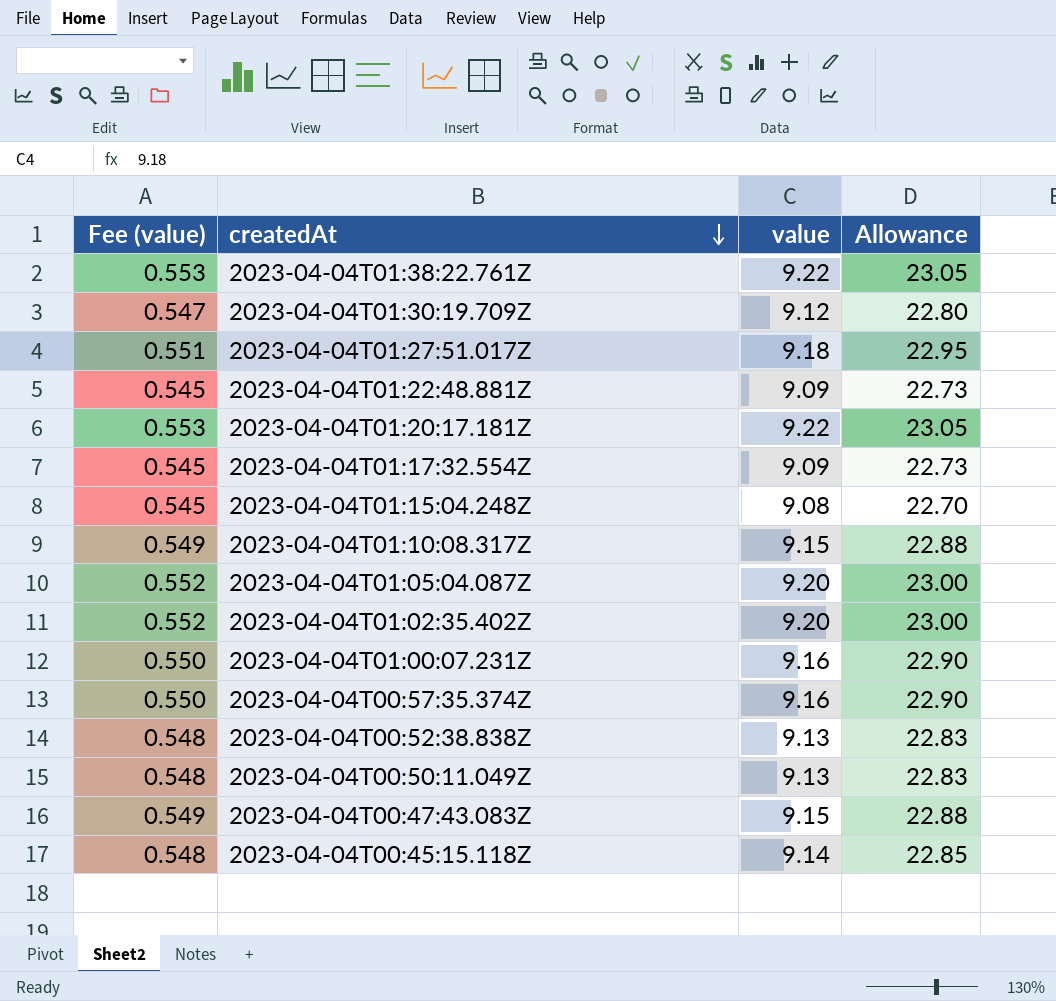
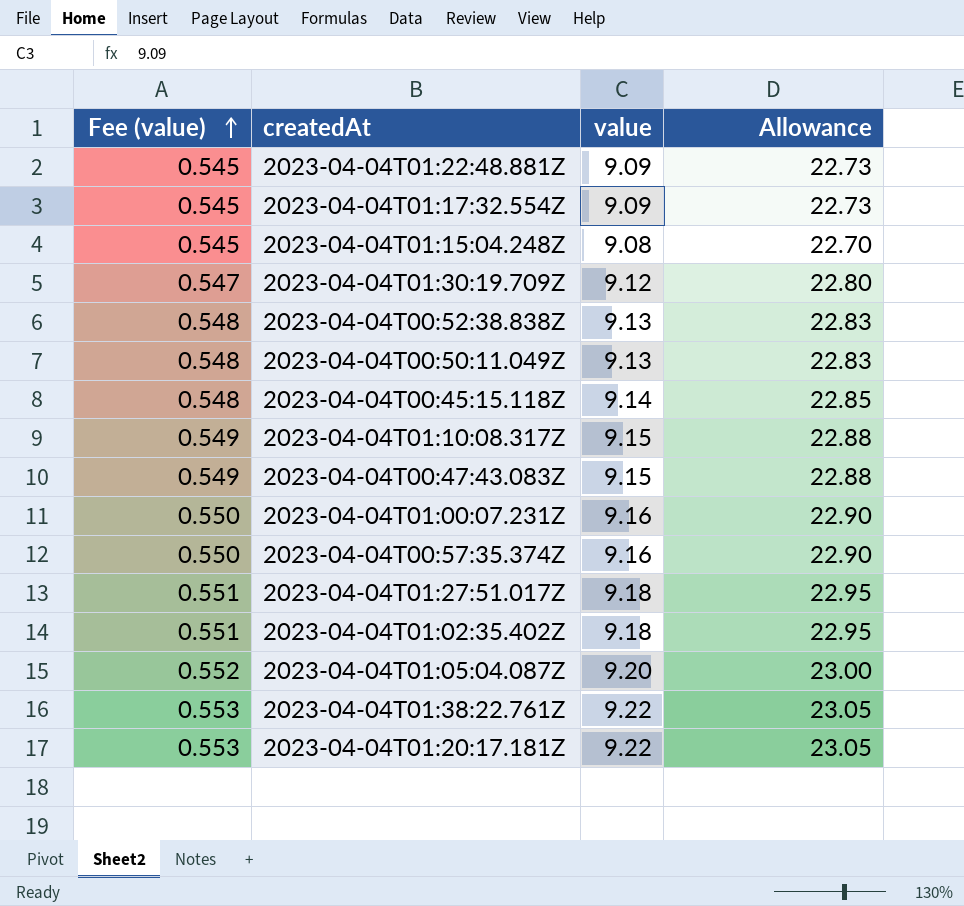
row order: createdAt descending -> Fee (value) ascending
2023-04-04T01:02:35.402Z | Fee (value): 0.552 -> 0.551
2023-04-04T01:02:35.402Z | value: 9.20 -> 9.18
2023-04-04T01:02:35.402Z | Allowance: 23.00 -> 22.95

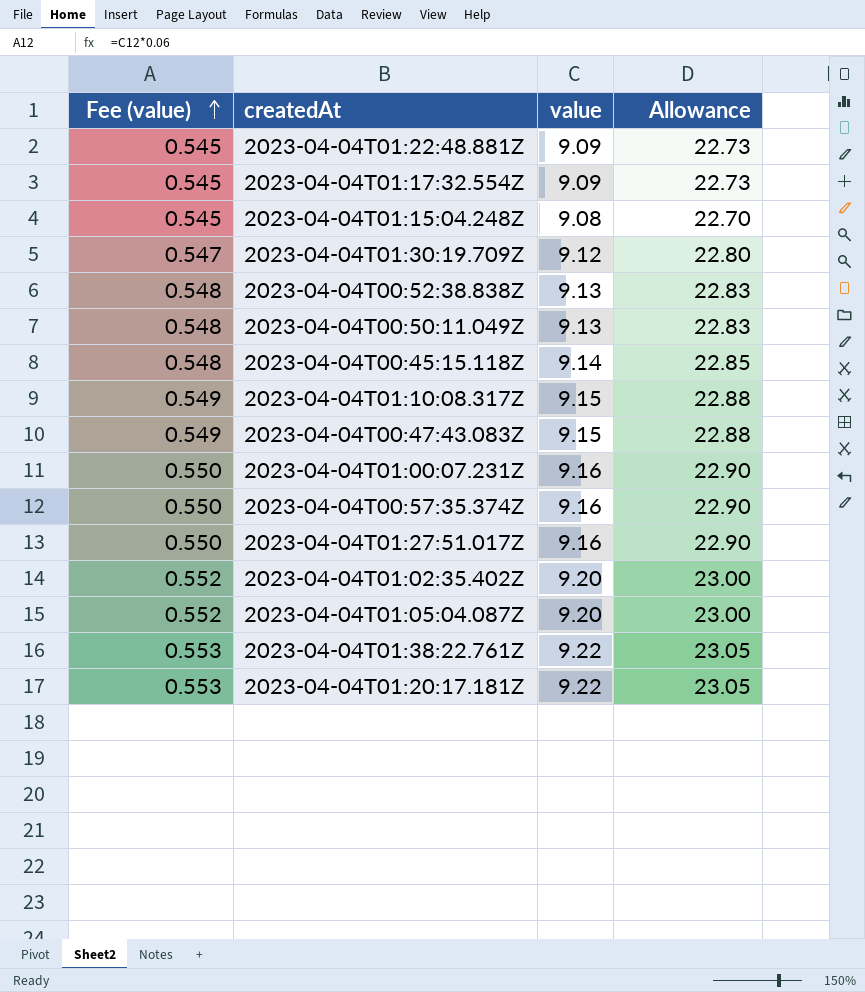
2023-04-04T01:27:51.017Z | Fee (value): 0.551 -> 0.550
2023-04-04T01:27:51.017Z | value: 9.18 -> 9.16
2023-04-04T01:27:51.017Z | Allowance: 22.95 -> 22.90
2023-04-04T01:02:35.402Z | Fee (value): 0.551 -> 0.552
2023-04-04T01:02:35.402Z | value: 9.18 -> 9.20
2023-04-04T01:02:35.402Z | Allowance: 22.95 -> 23.00

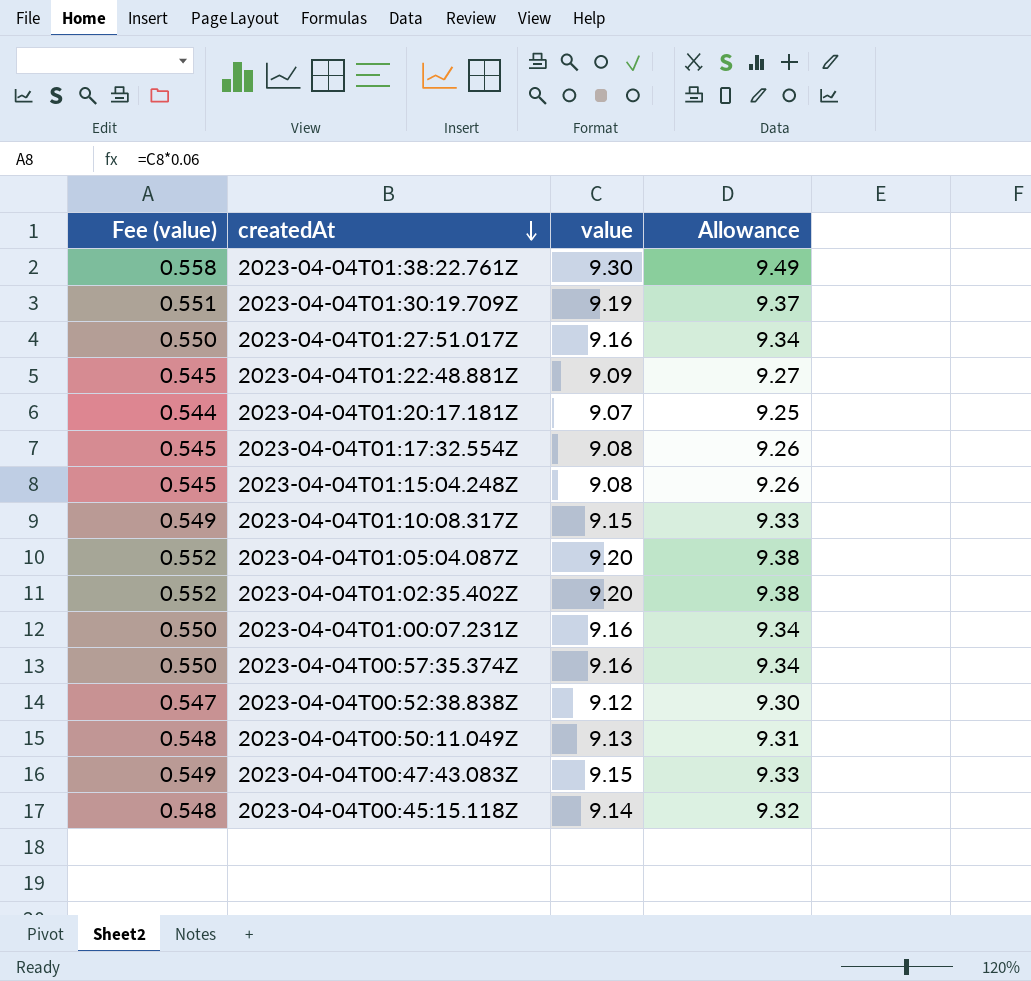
row order: Fee (value) ascending -> createdAt descending
column Allowance | formula: [value] * 2.5 -> [value] * 1.02
2023-04-04T01:38:22.761Z | Fee (value): 0.553 -> 0.558
2023-04-04T01:38:22.761Z | value: 9.22 -> 9.30
2023-04-04T01:30:19.709Z | Fee (value): 0.547 -> 0.551
2023-04-04T01:30:19.709Z | value: 9.12 -> 9.19
2023-04-04T01:20:17.181Z | Fee (value): 0.553 -> 0.544
2023-04-04T01:20:17.181Z | value: 9.22 -> 9.07
2023-04-04T01:17:32.554Z | value: 9.09 -> 9.08
2023-04-04T00:52:38.838Z | Fee (value): 0.548 -> 0.547
2023-04-04T00:52:38.838Z | value: 9.13 -> 9.12

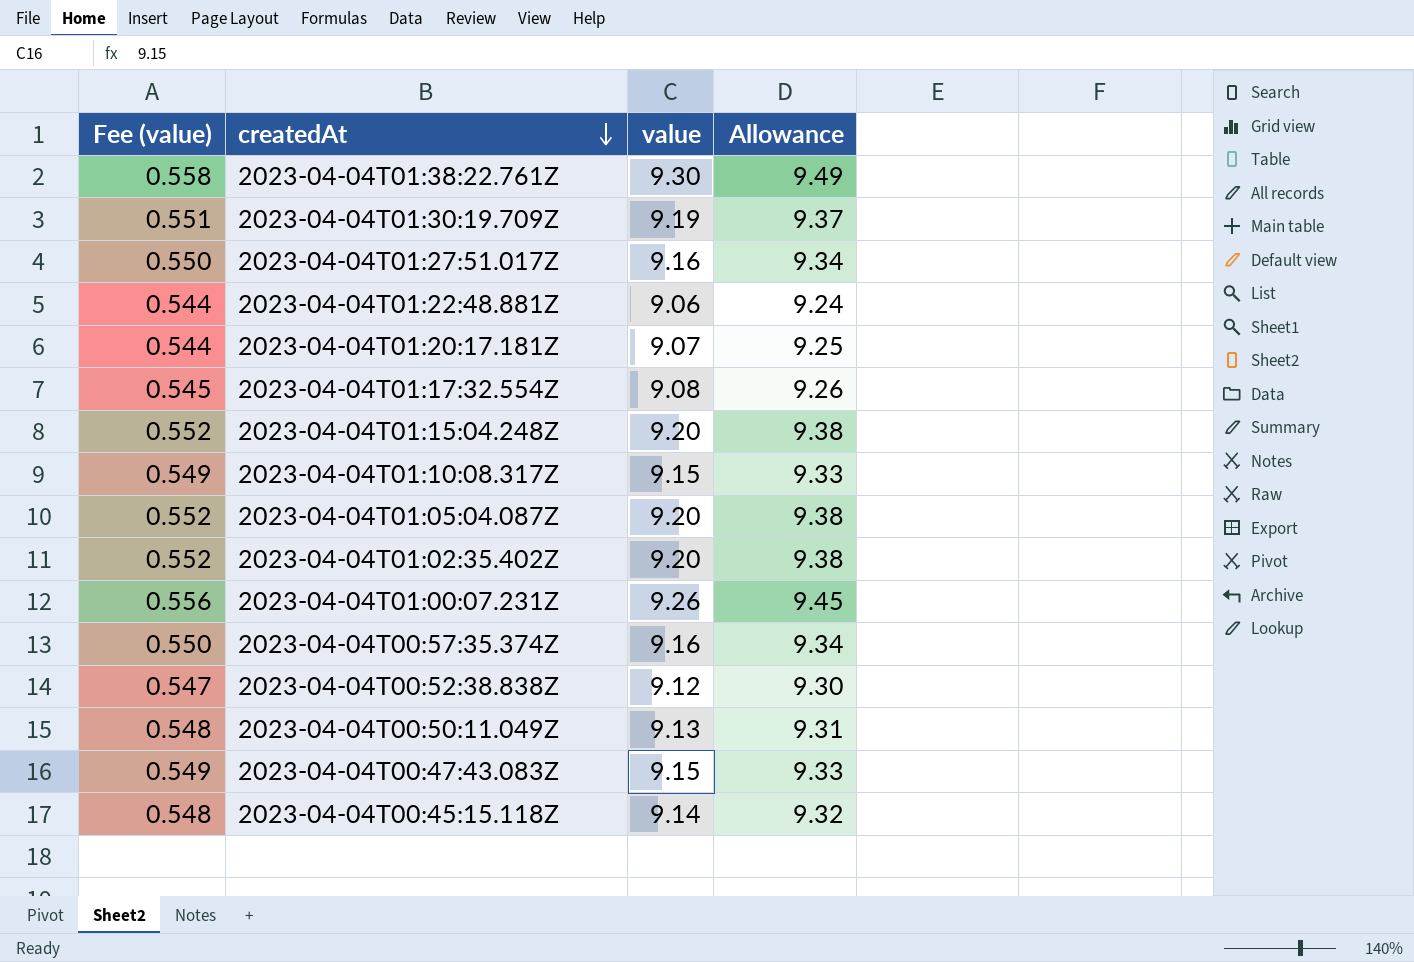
2023-04-04T01:22:48.881Z | Fee (value): 0.545 -> 0.544
2023-04-04T01:22:48.881Z | value: 9.09 -> 9.06
2023-04-04T01:22:48.881Z | Allowance: 9.27 -> 9.24
2023-04-04T01:15:04.248Z | Fee (value): 0.545 -> 0.552
2023-04-04T01:15:04.248Z | value: 9.08 -> 9.20
2023-04-04T01:15:04.248Z | Allowance: 9.26 -> 9.38
2023-04-04T01:00:07.231Z | Fee (value): 0.550 -> 0.556
2023-04-04T01:00:07.231Z | value: 9.16 -> 9.26
2023-04-04T01:00:07.231Z | Allowance: 9.34 -> 9.45

